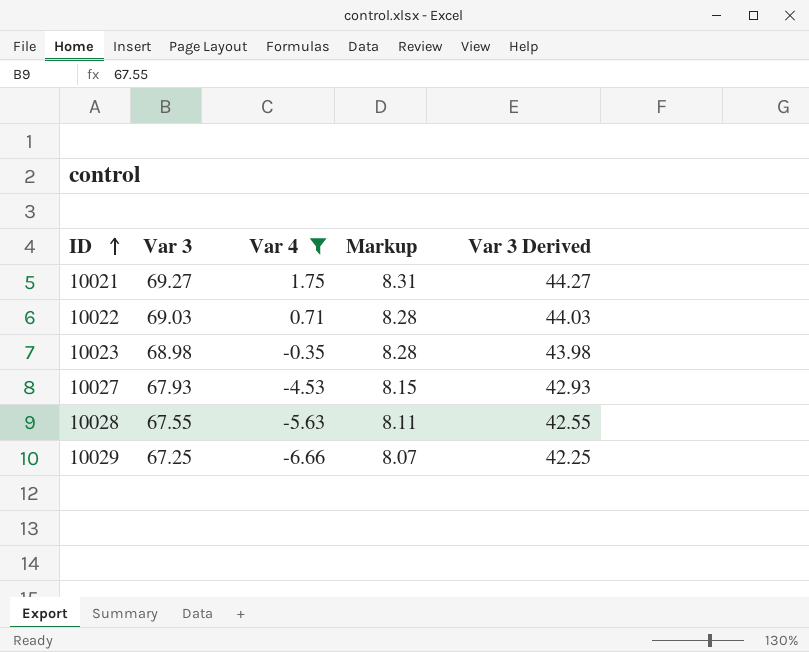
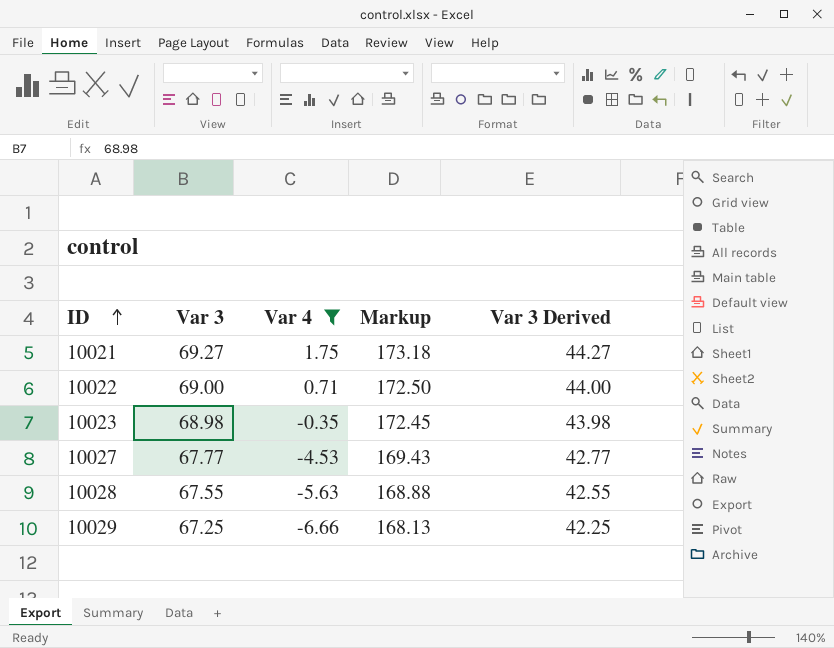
column Markup | formula: [Var 3] * 0.12 -> [Var 3] * 2.5
10022 | Var 3: 69.03 -> 69.00
10022 | Var 3 Derived: 44.03 -> 44.00
10027 | Var 3: 67.93 -> 67.77
10027 | Var 3 Derived: 42.93 -> 42.77

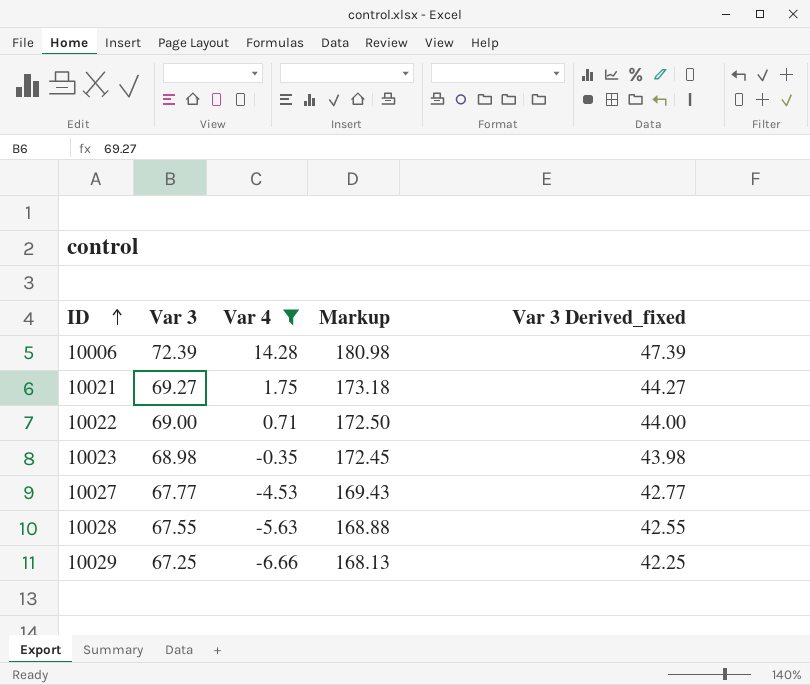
column name: Var 3 Derived -> Var 3 Derived_fixed
row 10006: none -> 72.39 | 14.28 | 180.98 | 47.39

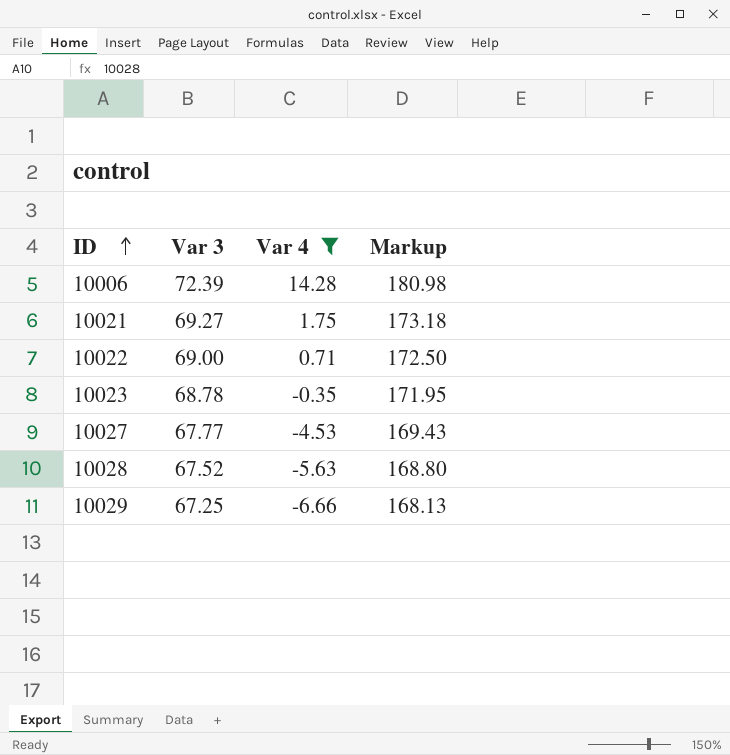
column Var 3 Derived_fixed | formula: [Var 3] - 25 -> none
10023 | Var 3: 68.98 -> 68.78
10023 | Markup: 172.45 -> 171.95
10028 | Var 3: 67.55 -> 67.52
10028 | Markup: 168.88 -> 168.80

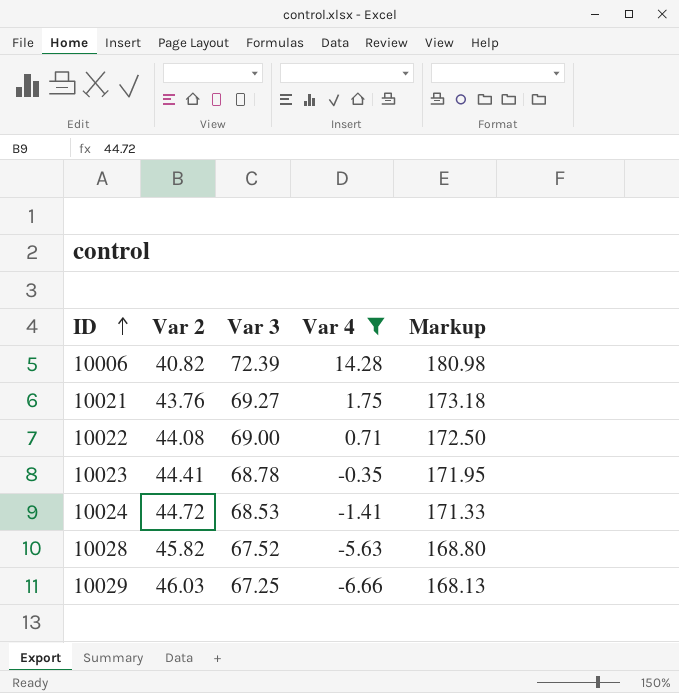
column Var 2 | position: none -> 2
row 10027: 67.77 | -4.53 | 169.43 -> none
row 10024: none -> 44.72 | 68.53 | -1.41 | 171.33

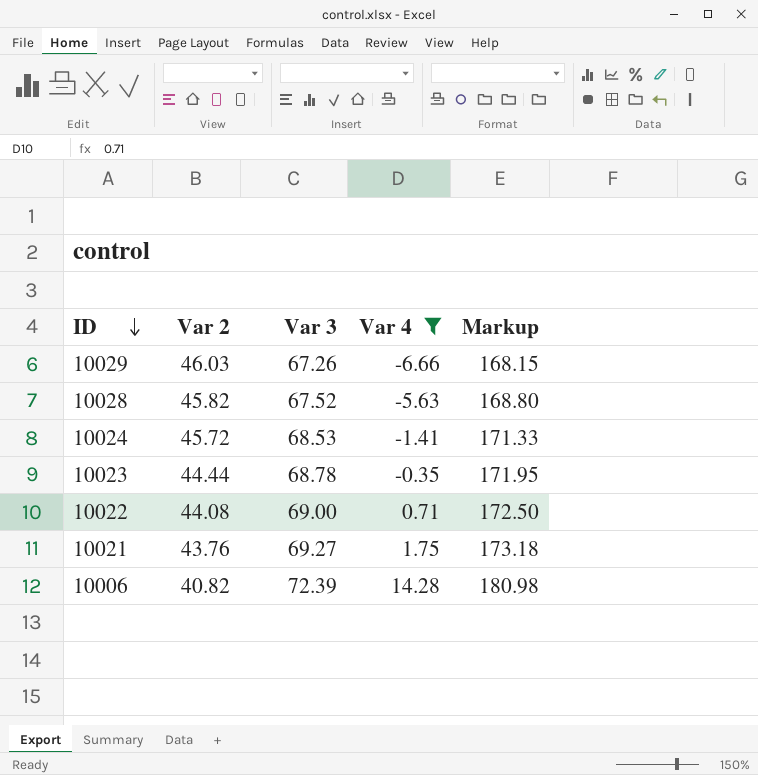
row order: ID ascending -> ID descending
10029 | Var 3: 67.25 -> 67.26
10029 | Markup: 168.13 -> 168.15
10024 | Var 2: 44.72 -> 45.72
10023 | Var 2: 44.41 -> 44.44

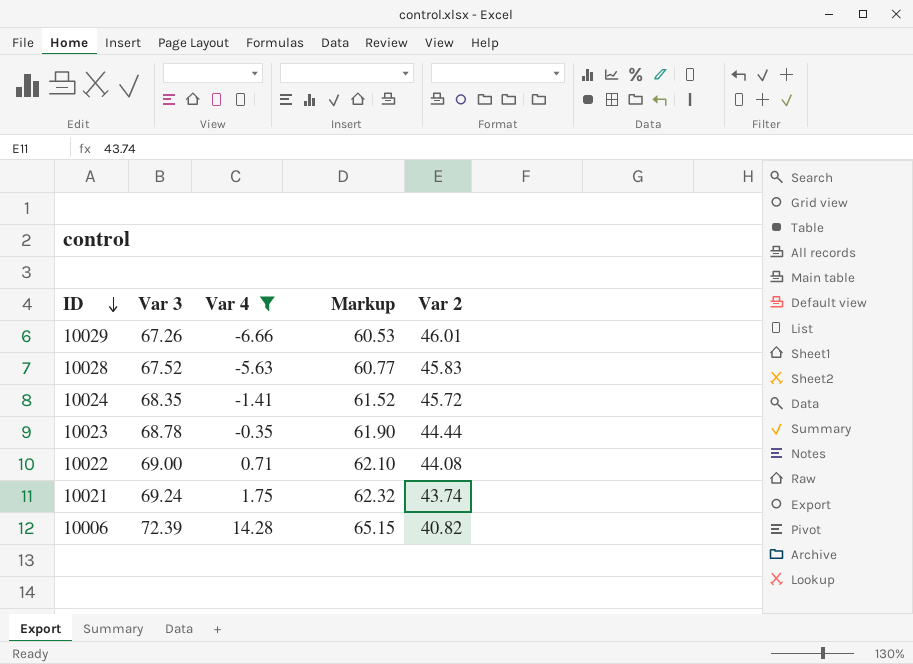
column Markup | formula: [Var 3] * 2.5 -> [Var 3] * 0.9
column Var 2 | position: 2 -> 5
10029 | Var 2: 46.03 -> 46.01
10028 | Var 2: 45.82 -> 45.83
10024 | Var 3: 68.53 -> 68.35
10021 | Var 3: 69.27 -> 69.24
10021 | Var 2: 43.76 -> 43.74

